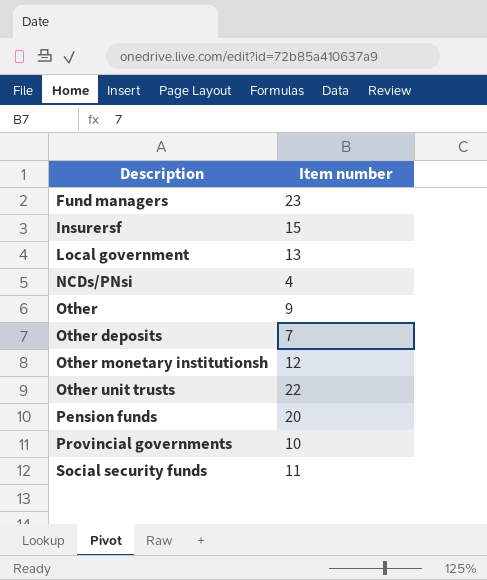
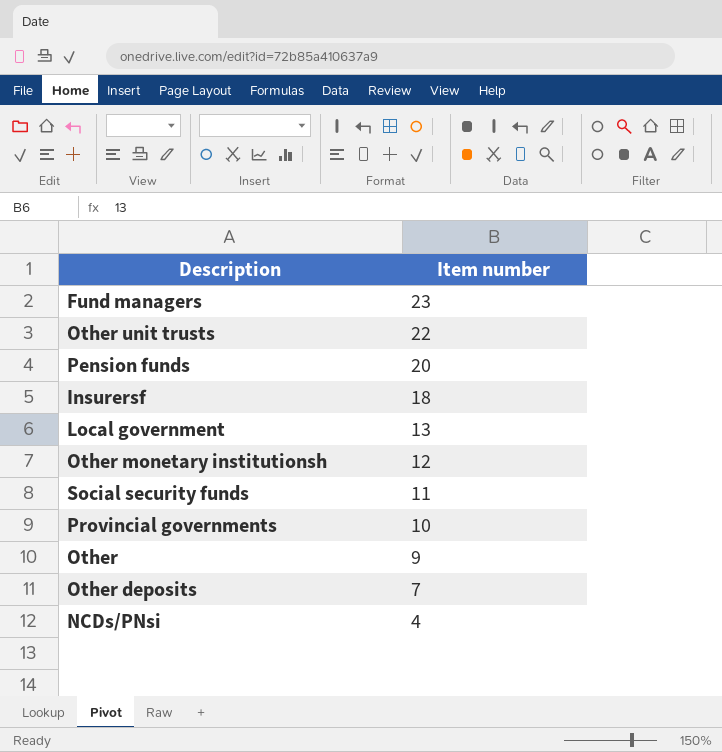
row order: Description ascending -> Item number descending
Insurersf | Item number: 15 -> 18

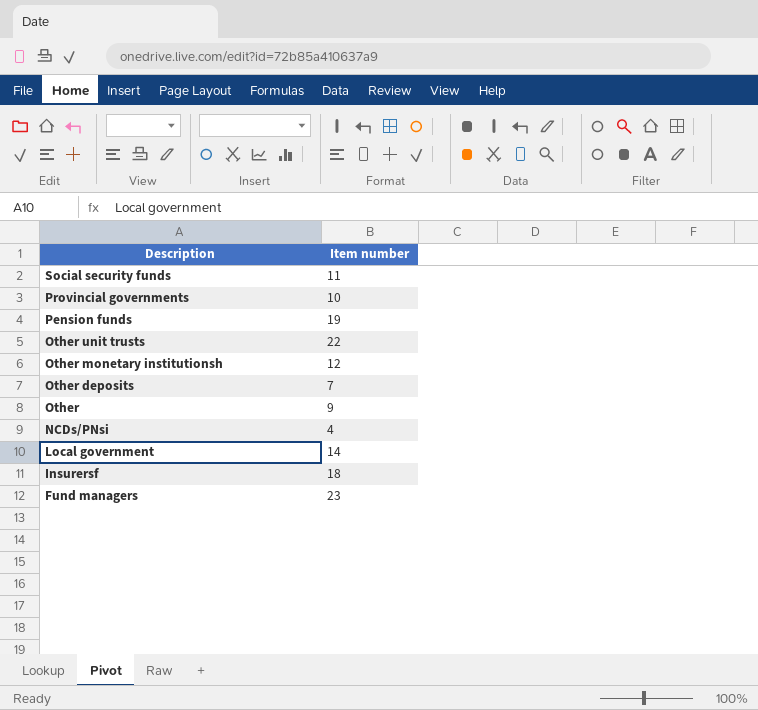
row order: Item number descending -> Description descending
Pension funds | Item number: 20 -> 19
Local government | Item number: 13 -> 14

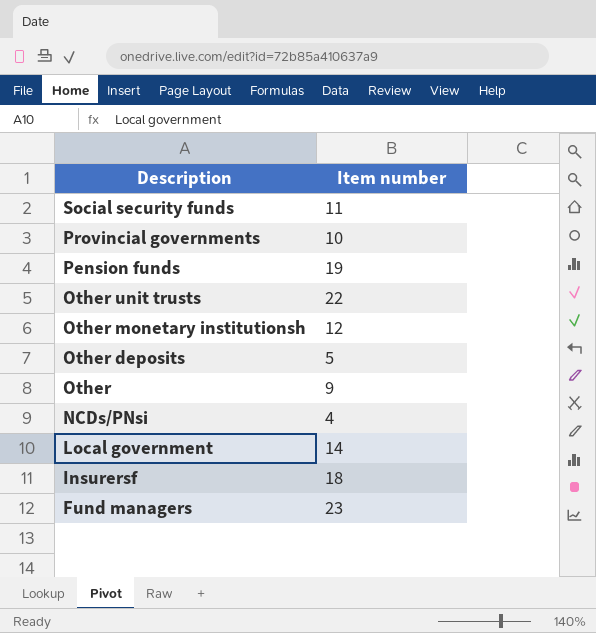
Other deposits | Item number: 7 -> 5

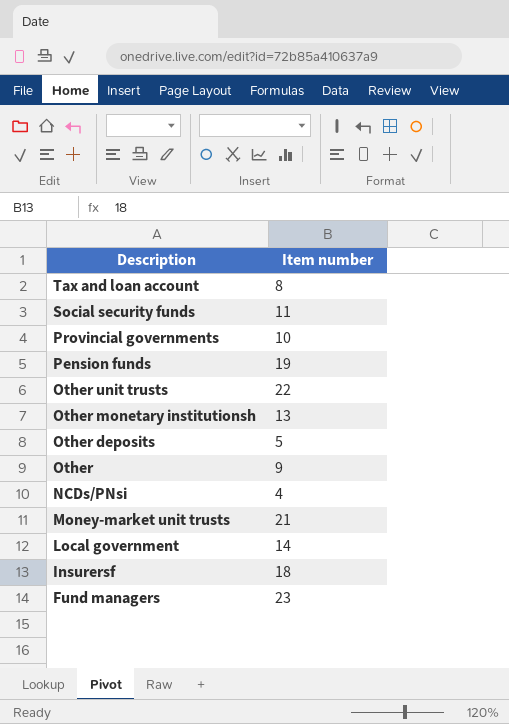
row Tax and loan account: none -> 8
Other monetary institutionsh | Item number: 12 -> 13
row Money-market unit trusts: none -> 21

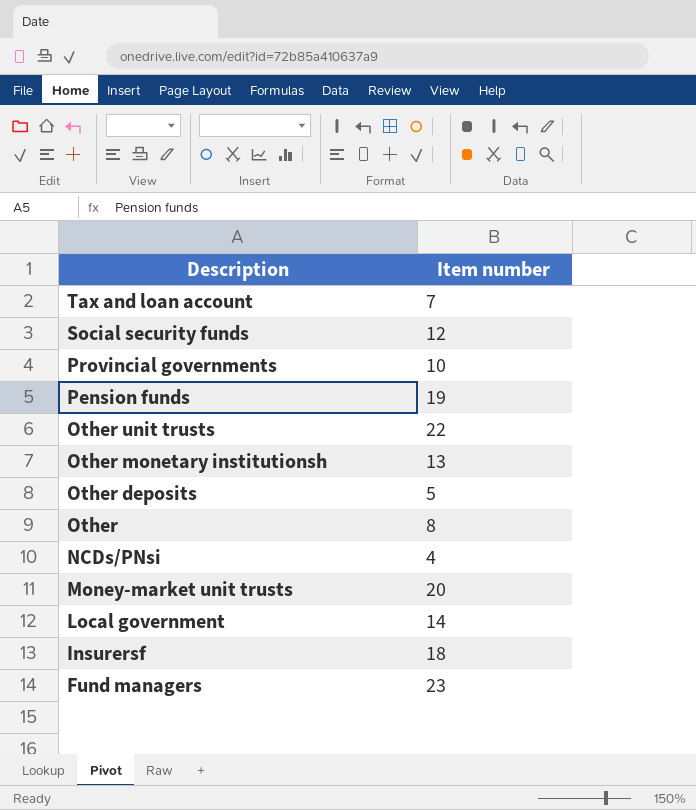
Tax and loan account | Item number: 8 -> 7
Social security funds | Item number: 11 -> 12
Other | Item number: 9 -> 8
Money-market unit trusts | Item number: 21 -> 20

